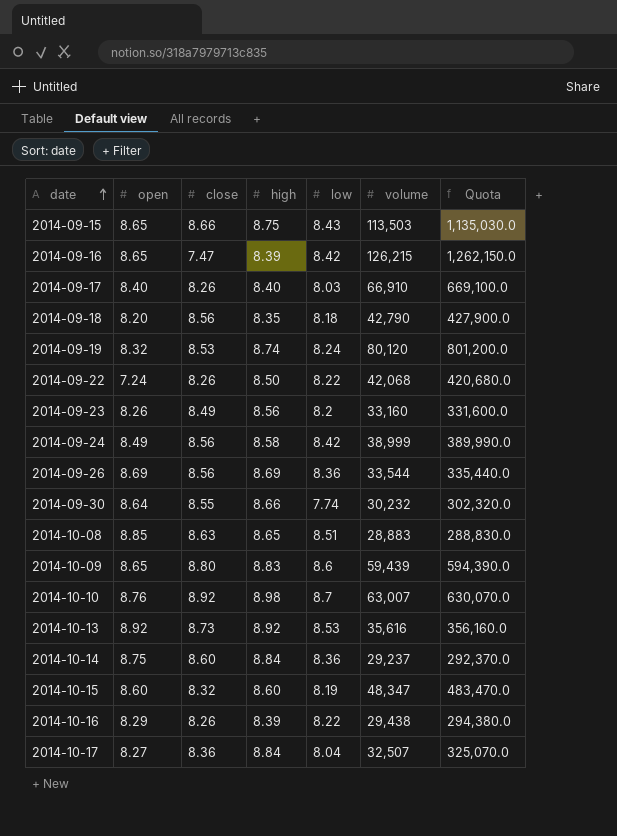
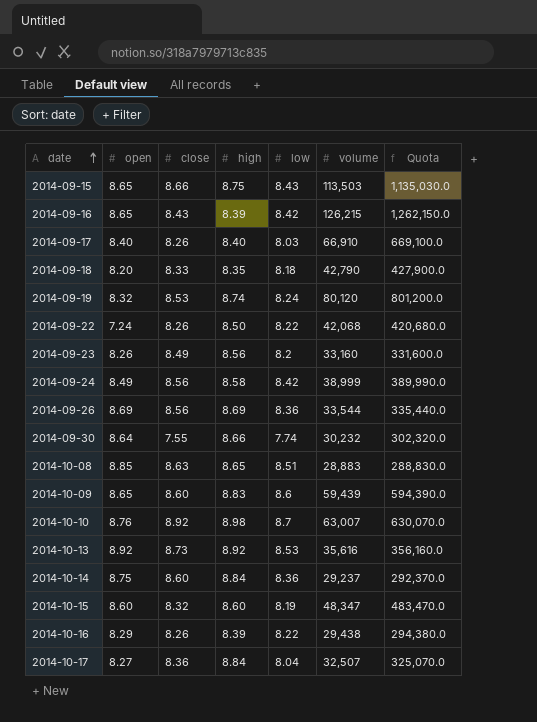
2014-09-16 | close: 7.47 -> 8.43
2014-09-18 | close: 8.56 -> 8.33
2014-09-30 | close: 8.55 -> 7.55
2014-10-09 | close: 8.80 -> 8.60

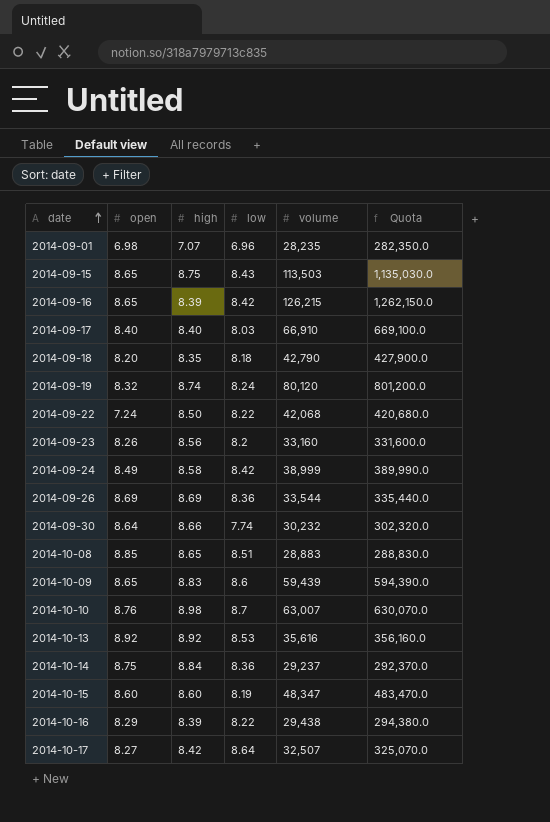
column close | position: 3 -> none
row 2014-09-01: none -> 6.98 | 7.07 | 6.96 | 28,235 | 282,350.0
2014-10-17 | high: 8.84 -> 8.42
2014-10-17 | low: 8.04 -> 8.64

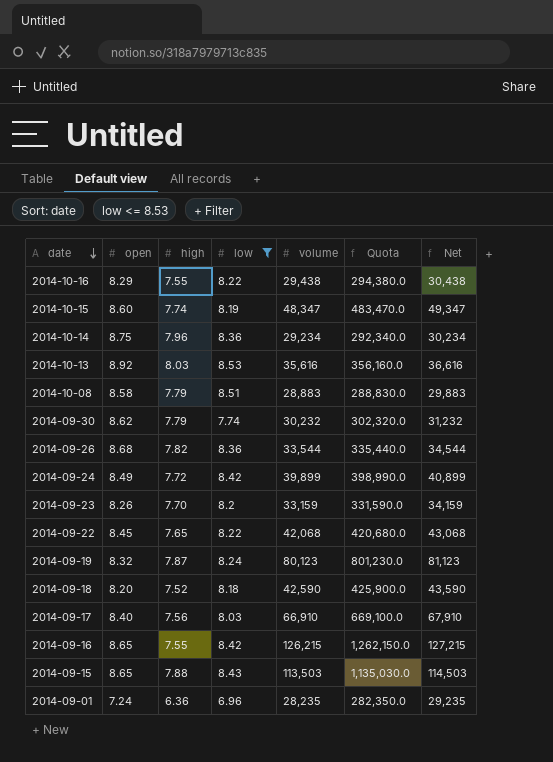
filter: none -> low <= 8.53
row order: date ascending -> date descending
column Net | formula: none -> [volume] + 1000
2014-10-16 | high: 8.39 -> 7.55
2014-10-15 | high: 8.60 -> 7.74
2014-10-14 | high: 8.84 -> 7.96
2014-10-14 | volume: 29,237 -> 29,234
2014-10-14 | Quota: 292,370.0 -> 292,340.0
2014-10-13 | high: 8.92 -> 8.03
2014-10-08 | open: 8.85 -> 8.58
2014-10-08 | high: 8.65 -> 7.79
2014-09-30 | open: 8.64 -> 8.62
2014-09-30 | high: 8.66 -> 7.79
2014-09-26 | open: 8.69 -> 8.68
2014-09-26 | high: 8.69 -> 7.82
2014-09-24 | high: 8.58 -> 7.72
2014-09-24 | volume: 38,999 -> 39,899
2014-09-24 | Quota: 389,990.0 -> 398,990.0
2014-09-23 | high: 8.56 -> 7.70
2014-09-23 | volume: 33,160 -> 33,159
2014-09-23 | Quota: 331,600.0 -> 331,590.0
2014-09-22 | open: 7.24 -> 8.45
2014-09-22 | high: 8.50 -> 7.65
2014-09-19 | high: 8.74 -> 7.87
2014-09-19 | volume: 80,120 -> 80,123
2014-09-19 | Quota: 801,200.0 -> 801,230.0
2014-09-18 | high: 8.35 -> 7.52
2014-09-18 | volume: 42,790 -> 42,590
2014-09-18 | Quota: 427,900.0 -> 425,900.0
2014-09-17 | high: 8.40 -> 7.56
2014-09-16 | high: 8.39 -> 7.55
2014-09-15 | high: 8.75 -> 7.88
2014-09-01 | open: 6.98 -> 7.24
2014-09-01 | high: 7.07 -> 6.36

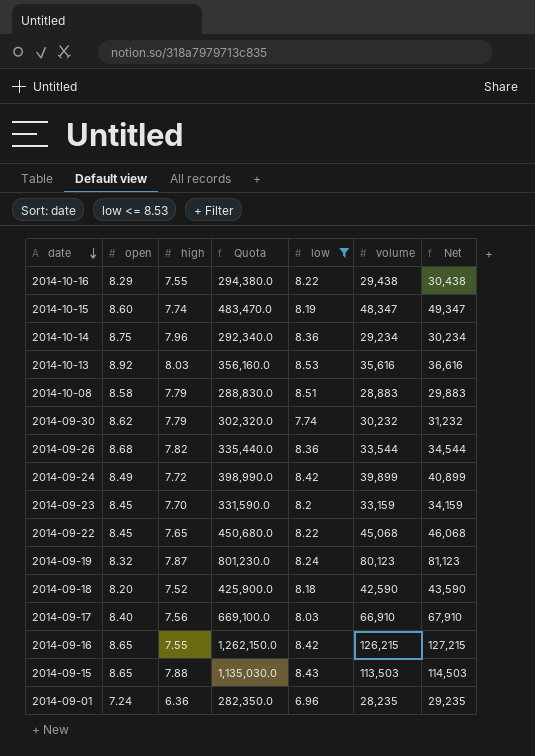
column Quota | position: 6 -> 4
2014-09-23 | open: 8.26 -> 8.45
2014-09-22 | Quota: 420,680.0 -> 450,680.0
2014-09-22 | volume: 42,068 -> 45,068
2014-09-22 | Net: 43,068 -> 46,068

